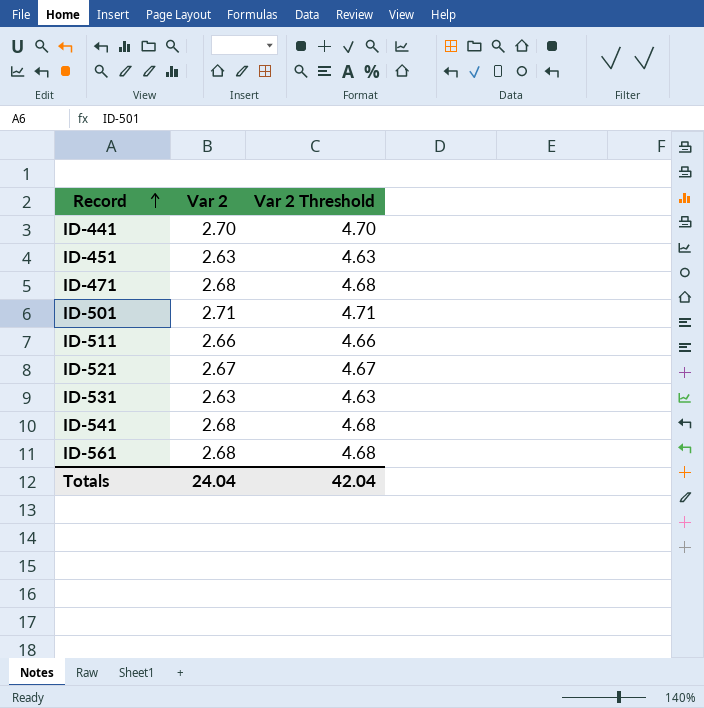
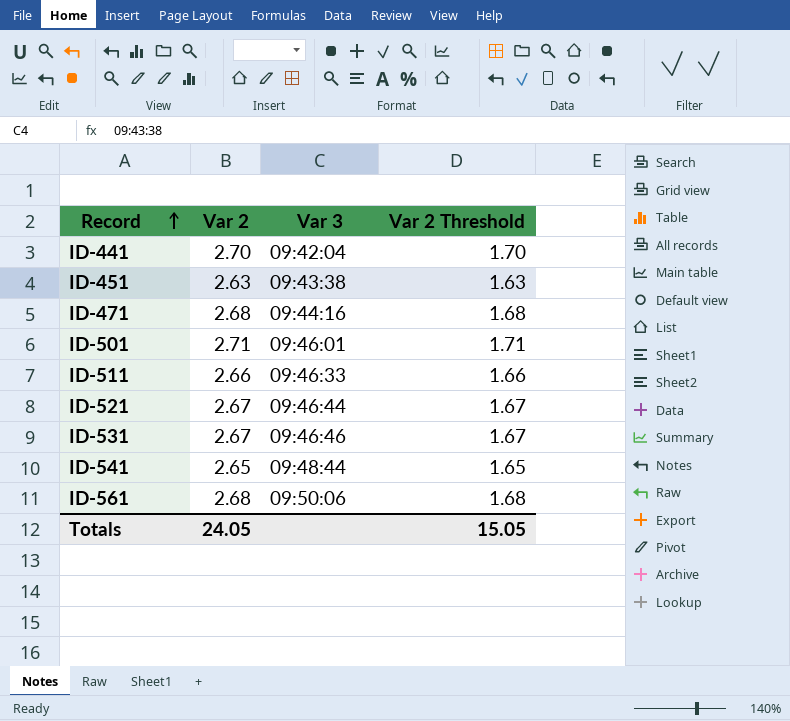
column Var 3 | position: none -> 3
column Var 2 Threshold | formula: [Var 2] + 2 -> [Var 2] - 1
ID-531 | Var 2: 2.63 -> 2.67
ID-541 | Var 2: 2.68 -> 2.65
Totals | Var 2: 24.04 -> 24.05
Totals | Var 2 Threshold: 42.04 -> 15.05

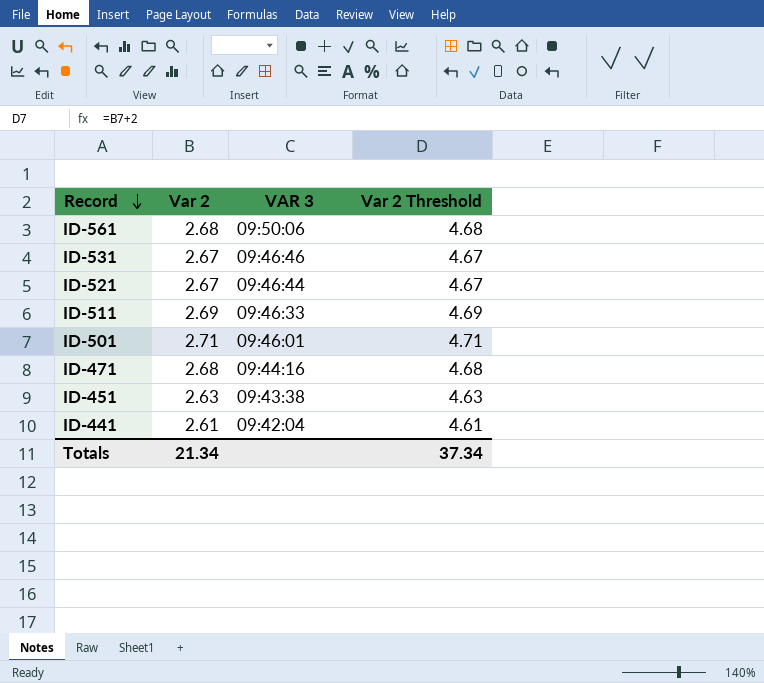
row order: Record ascending -> Record descending
column name: Var 3 -> VAR 3
column Var 2 Threshold | formula: [Var 2] - 1 -> [Var 2] + 2
row ID-541: 2.65 | 09:48:44 | 1.65 -> none
ID-511 | Var 2: 2.66 -> 2.69
ID-441 | Var 2: 2.70 -> 2.61
Totals | Var 2: 24.05 -> 21.34
Totals | Var 2 Threshold: 15.05 -> 37.34

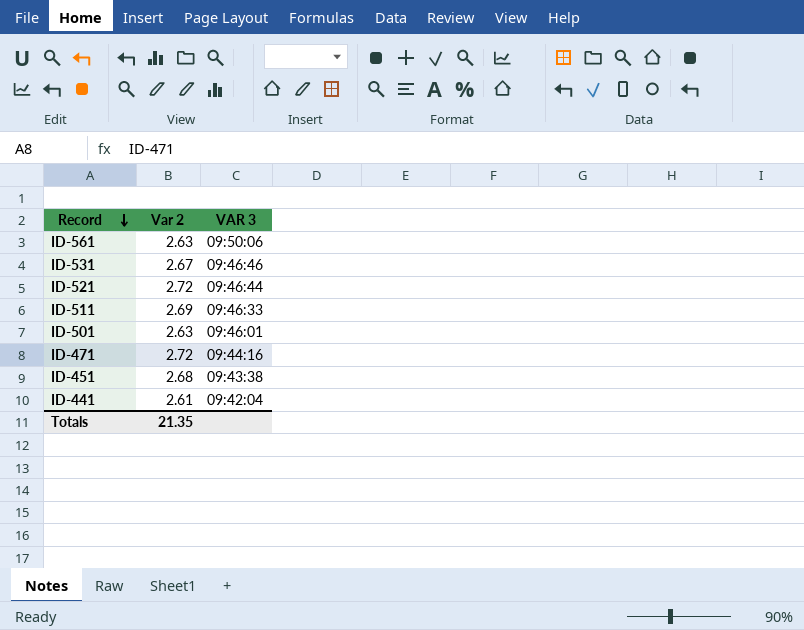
column Var 2 Threshold | formula: [Var 2] + 2 -> none
ID-561 | Var 2: 2.68 -> 2.63
ID-521 | Var 2: 2.67 -> 2.72
ID-501 | Var 2: 2.71 -> 2.63
ID-471 | Var 2: 2.68 -> 2.72
ID-451 | Var 2: 2.63 -> 2.68
Totals | Var 2: 21.34 -> 21.35

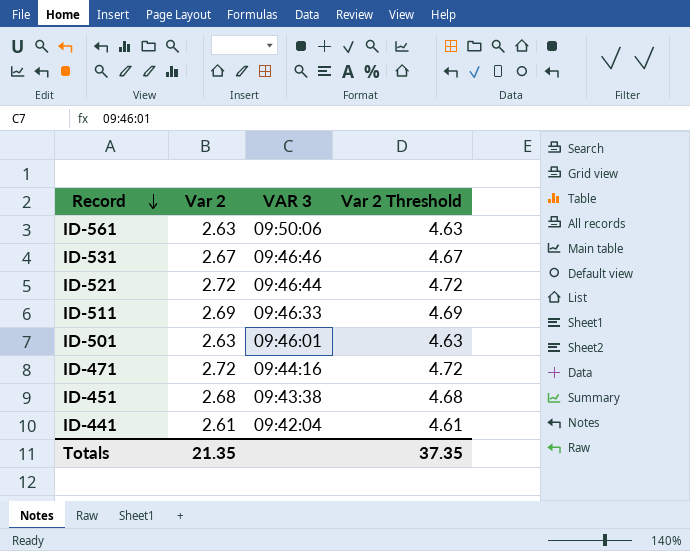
column Var 2 Threshold | formula: none -> [Var 2] + 2

